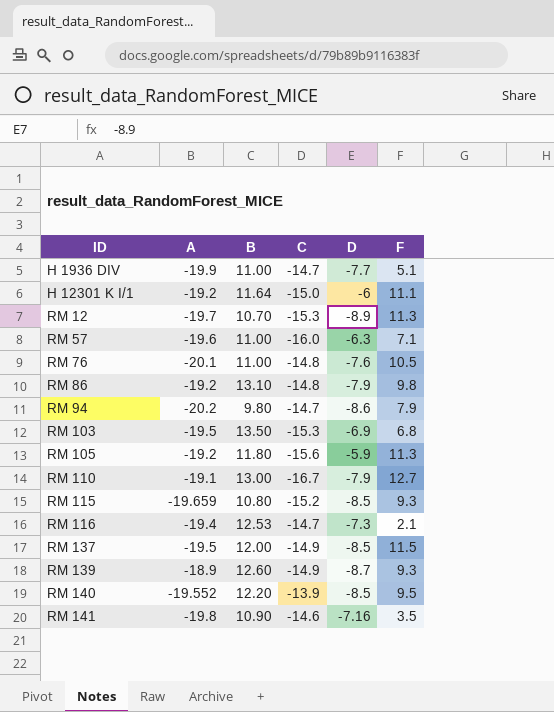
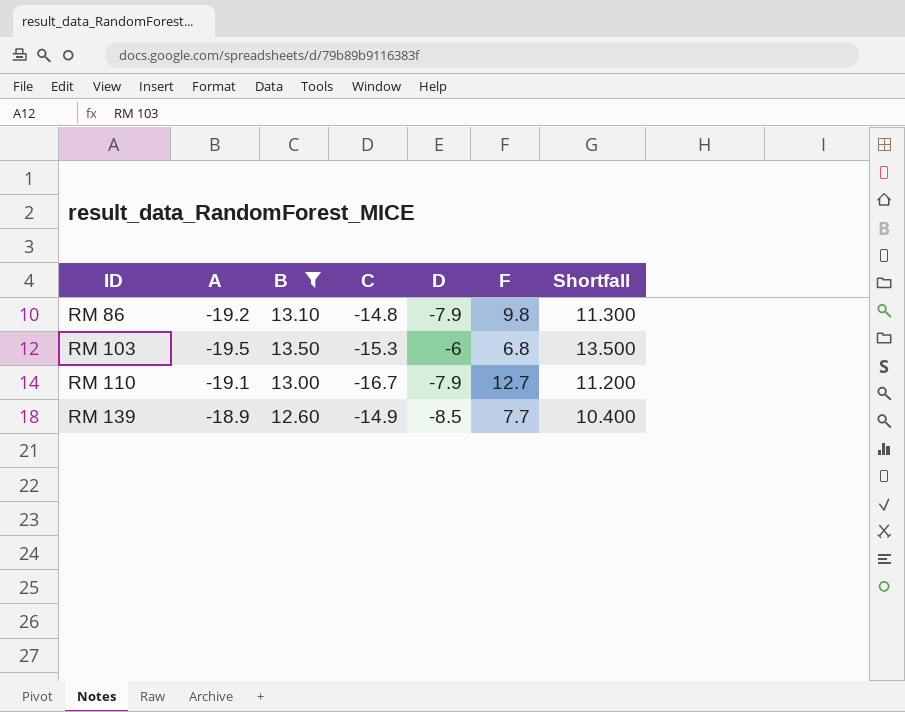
filter: none -> B >= 12.60
column Shortfall | formula: none -> [D] - [A]
RM 103 | D: -6.9 -> -6
RM 139 | D: -8.7 -> -8.5
RM 139 | F: 9.3 -> 7.7

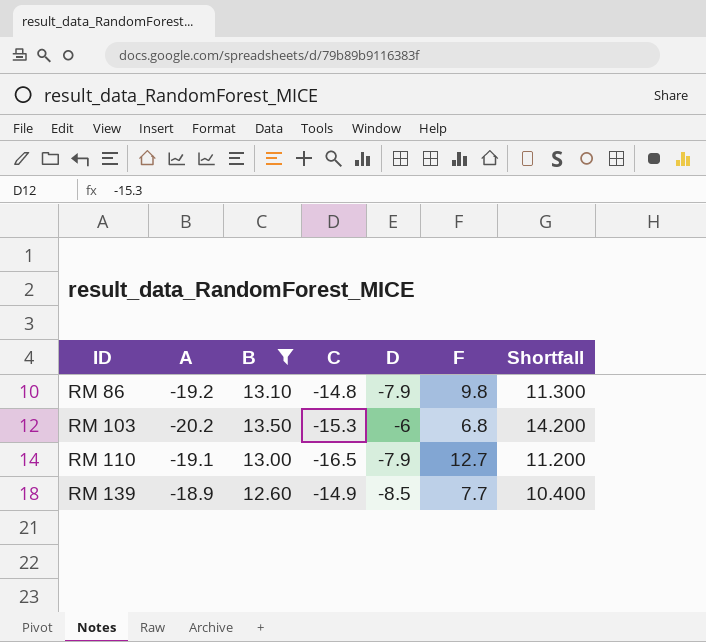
RM 103 | A: -19.5 -> -20.2
RM 103 | Shortfall: 13.500 -> 14.200
RM 110 | C: -16.7 -> -16.5

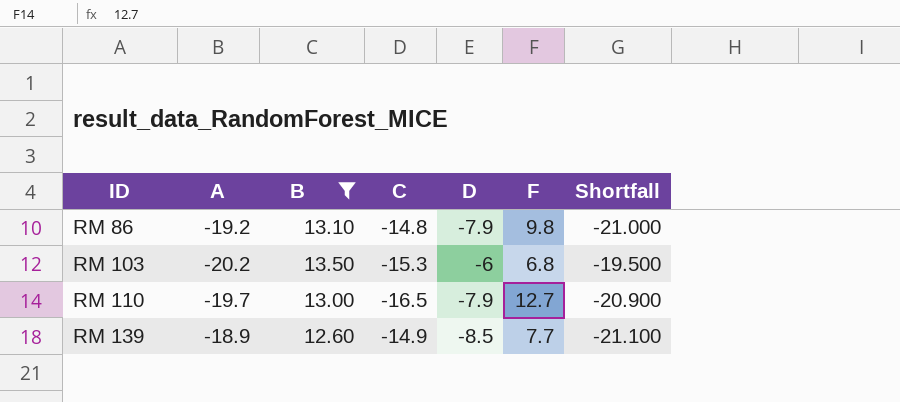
column Shortfall | formula: [D] - [A] -> [D] - [B]
RM 110 | A: -19.1 -> -19.7

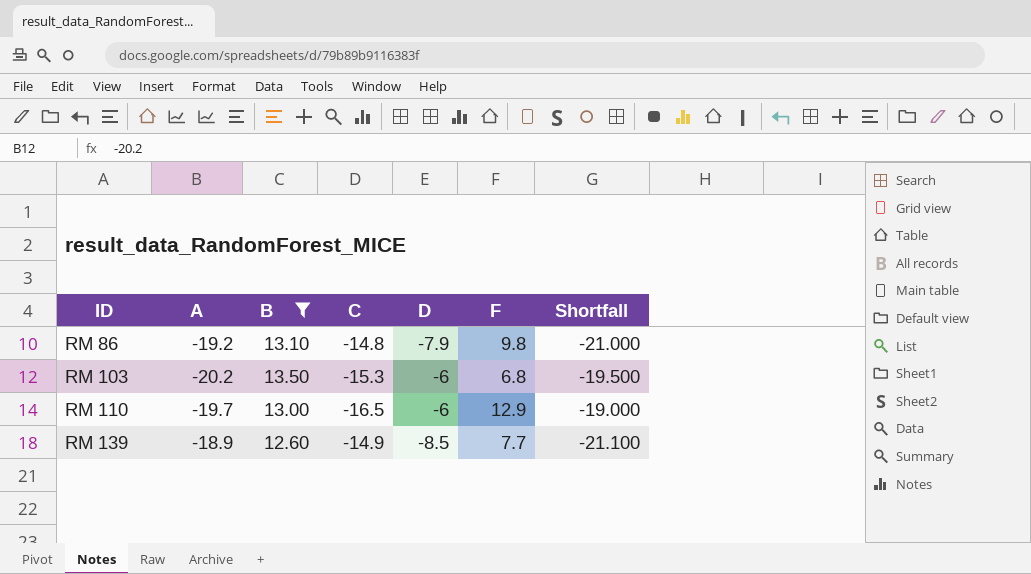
RM 110 | D: -7.9 -> -6
RM 110 | F: 12.7 -> 12.9
RM 110 | Shortfall: -20.900 -> -19.000

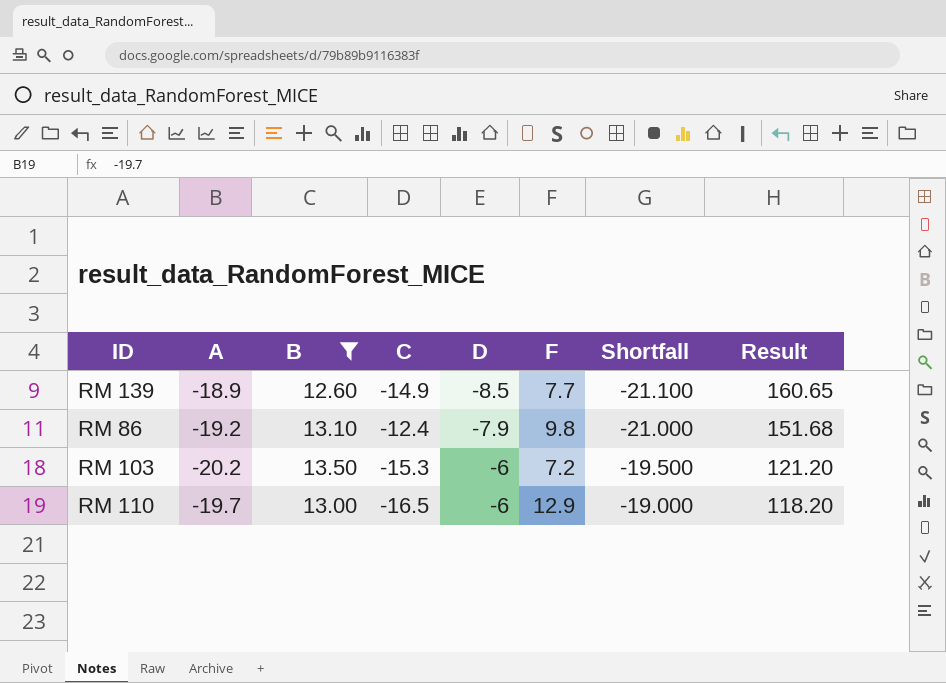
row order: ID ascending -> D ascending
column Result | formula: none -> [A] * [D]
RM 86 | C: -14.8 -> -12.4
RM 103 | F: 6.8 -> 7.2

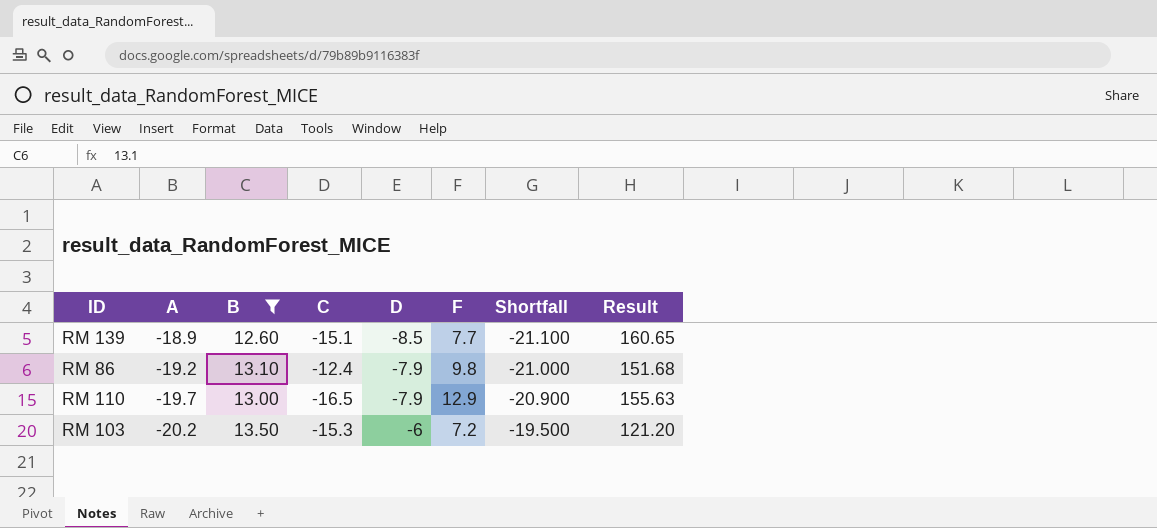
row order: D ascending -> A descending
RM 139 | C: -14.9 -> -15.1
RM 110 | D: -6 -> -7.9
RM 110 | Shortfall: -19.000 -> -20.900
RM 110 | Result: 118.20 -> 155.63

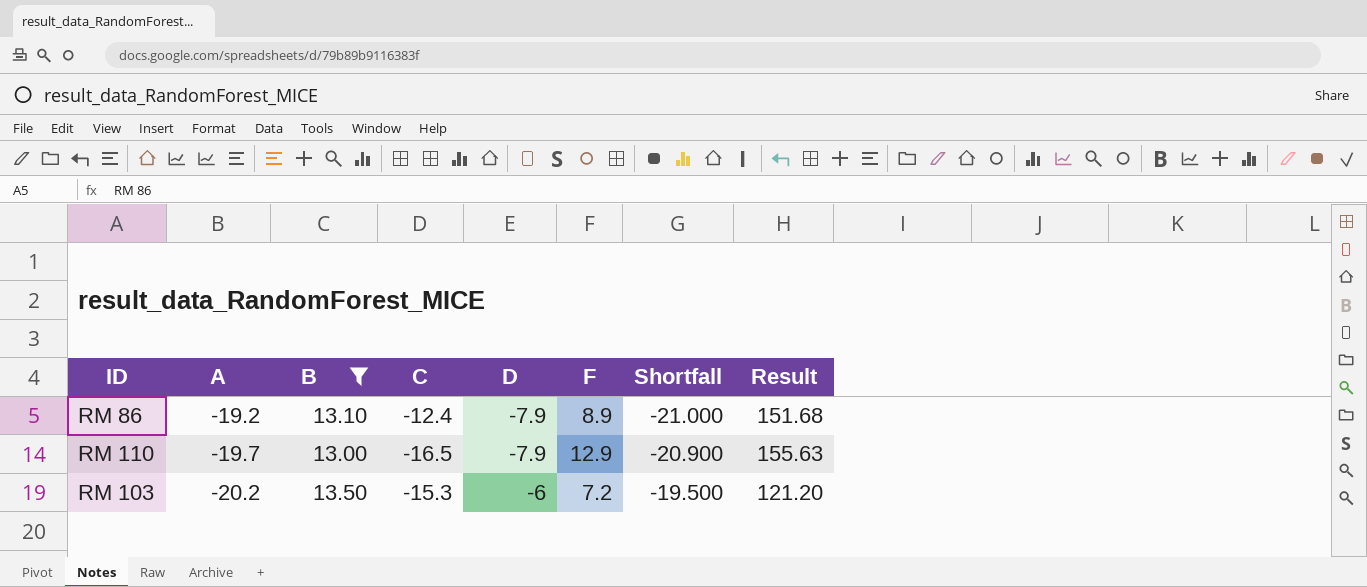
row RM 139: -18.9 | 12.60 | -15.1 | -8.5 | 7.7 | -21.100 | 160.65 -> none
RM 86 | F: 9.8 -> 8.9

